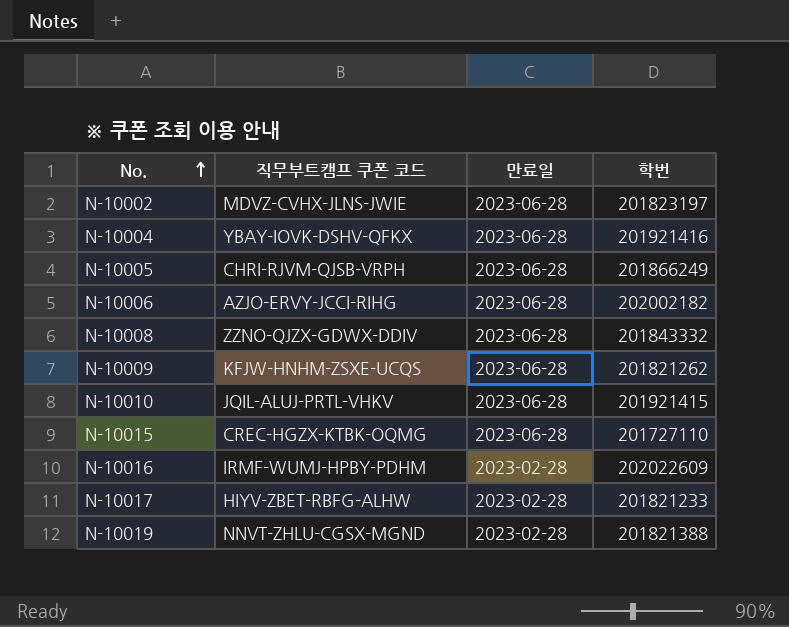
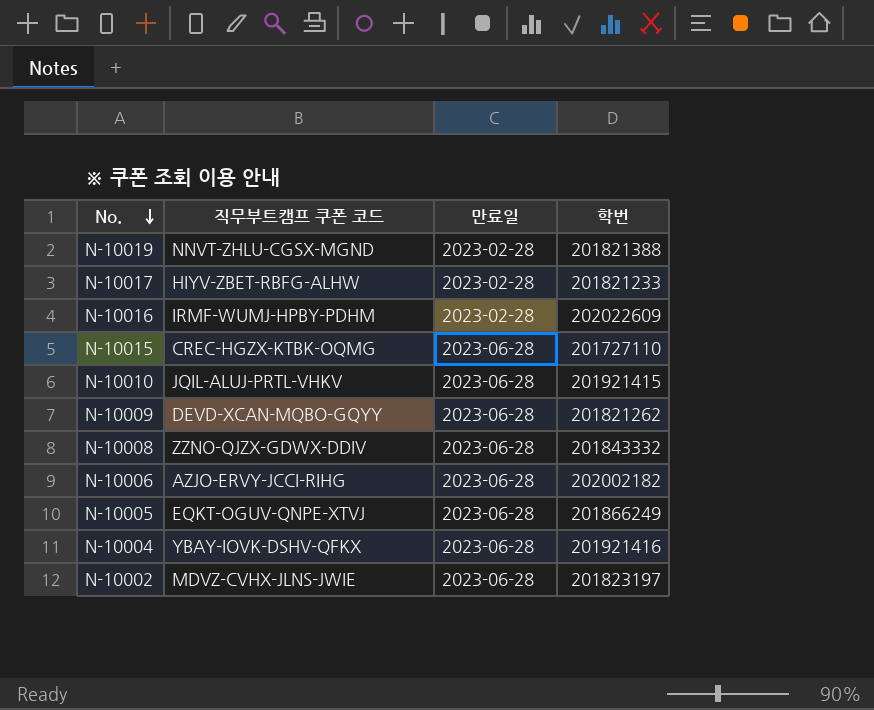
row order: No. ascending -> No. descending
N-10009 | 직무부트캠프 쿠폰 코드: KFJW-HNHM-ZSXE-UCQS -> DEVD-XCAN-MQBO-GQYY
N-10005 | 직무부트캠프 쿠폰 코드: CHRI-RJVM-QJSB-VRPH -> EQKT-OGUV-QNPE-XTVJ

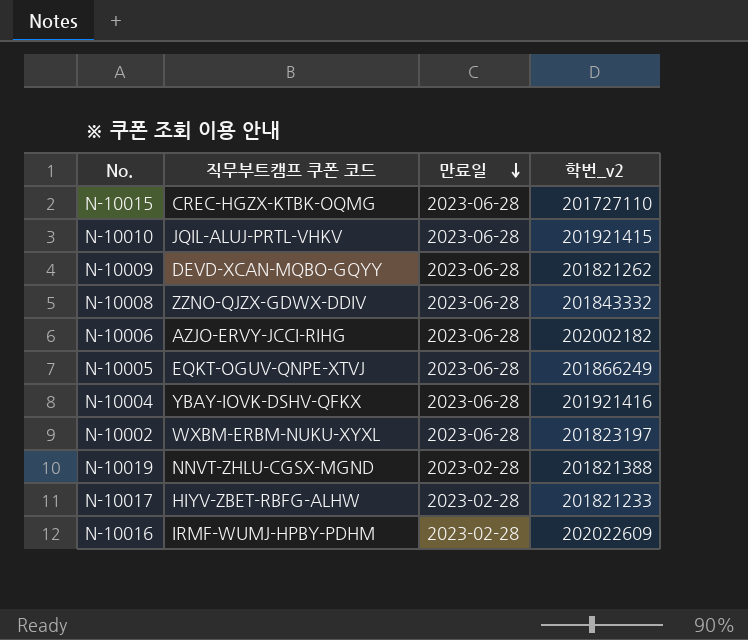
row order: No. descending -> 만료일 descending
column name: 학번 -> 학번_v2
N-10002 | 직무부트캠프 쿠폰 코드: MDVZ-CVHX-JLNS-JWIE -> WXBM-ERBM-NUKU-XYXL

